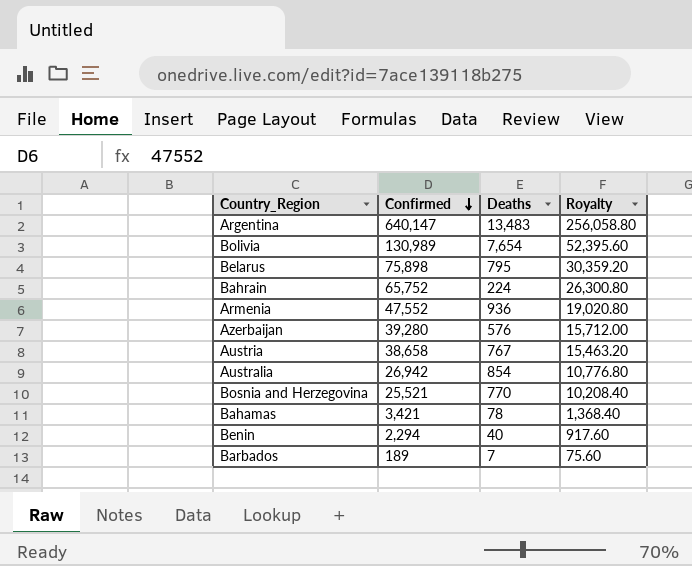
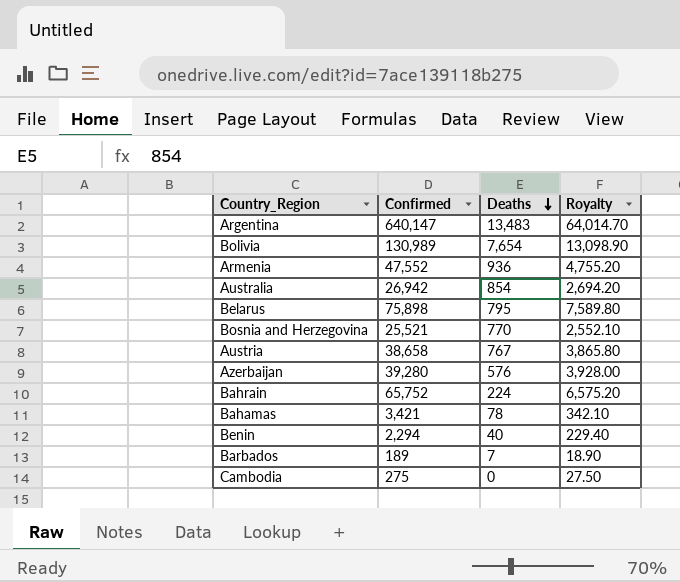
row order: Confirmed descending -> Deaths descending
column Royalty | formula: [Confirmed] * 0.4 -> [Confirmed] * 0.1
row Cambodia: none -> 275 | 0 | 27.50

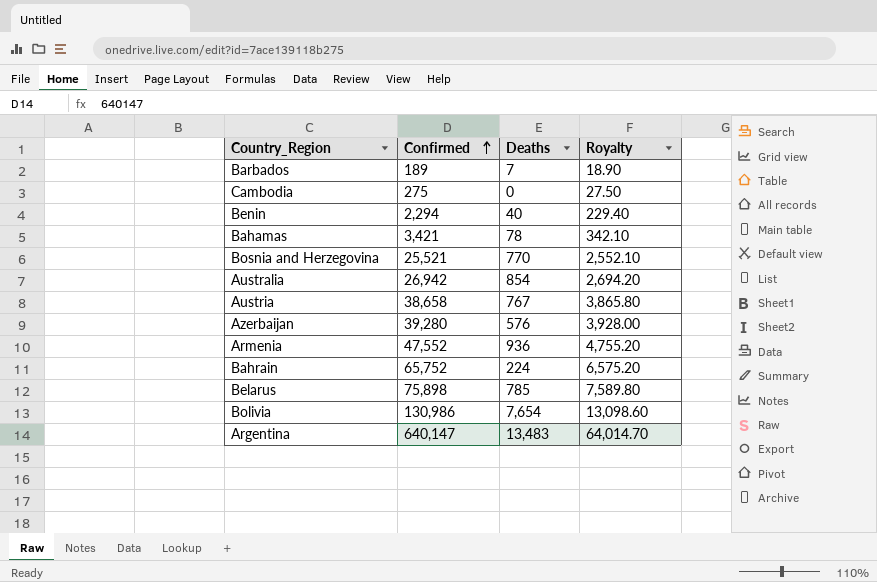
row order: Deaths descending -> Confirmed ascending
Belarus | Deaths: 795 -> 785
Bolivia | Confirmed: 130,989 -> 130,986
Bolivia | Royalty: 13,098.90 -> 13,098.60

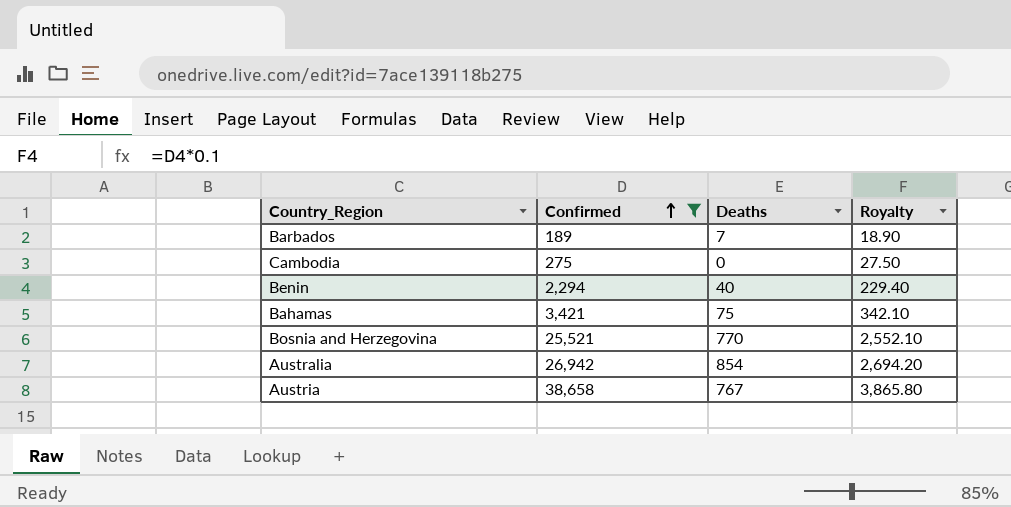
filter: none -> Confirmed <= 38,658
Bahamas | Deaths: 78 -> 75

